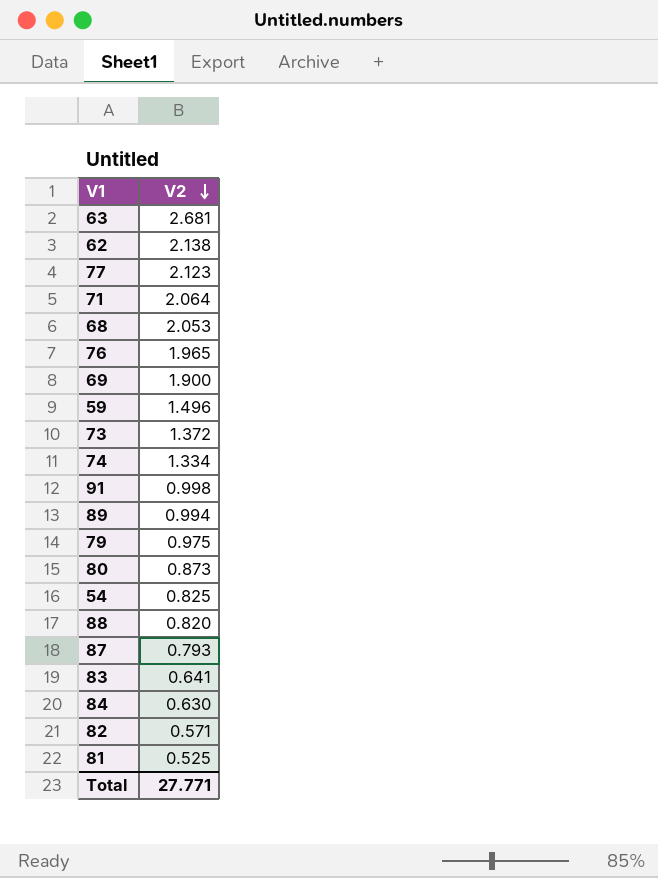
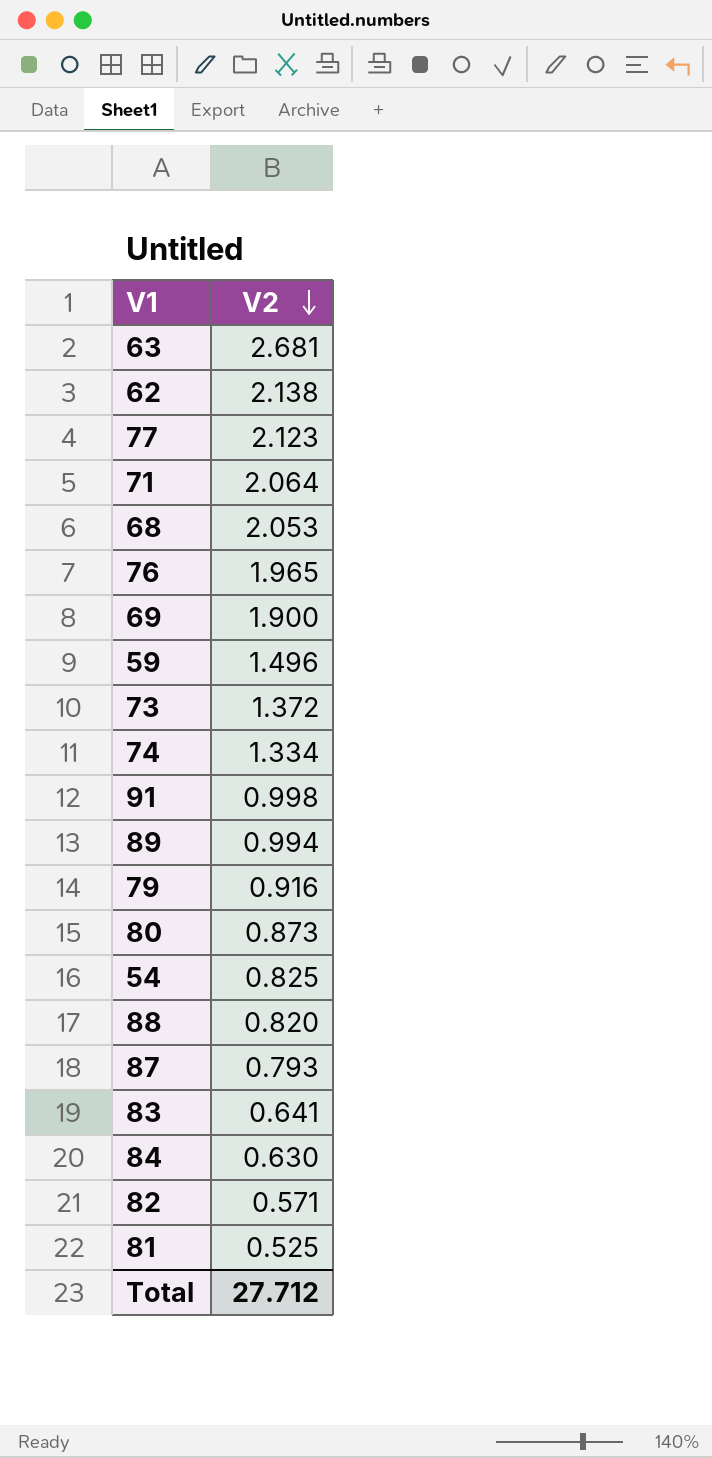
79 | V2: 0.975 -> 0.916
Total | V2: 27.771 -> 27.712

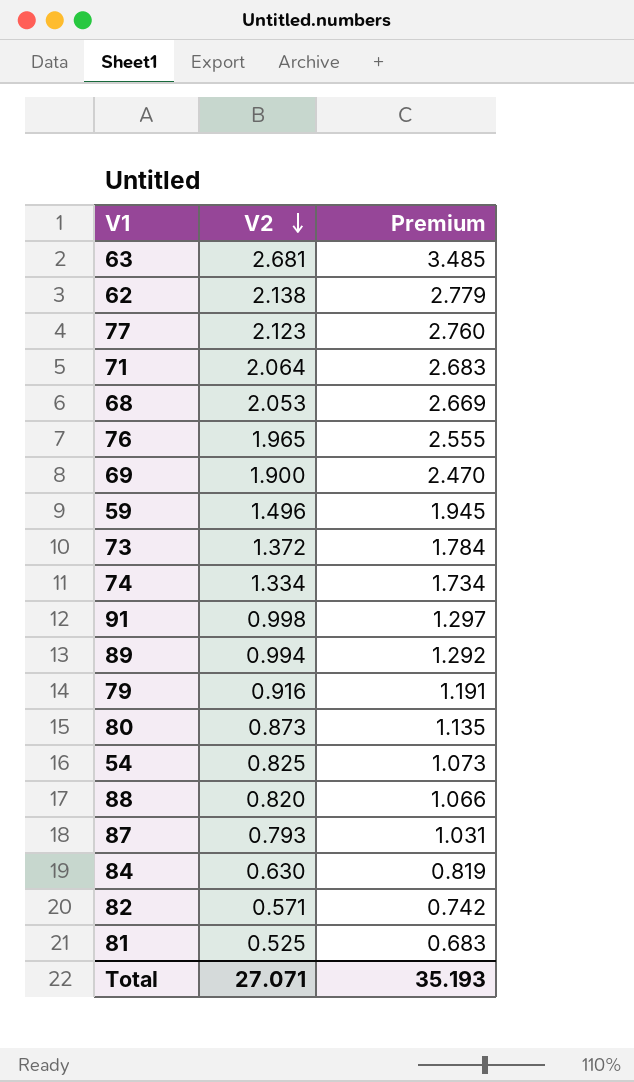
column Premium | formula: none -> [V2] * 1.3
row 83: 0.641 -> none
Total | V2: 27.712 -> 27.071

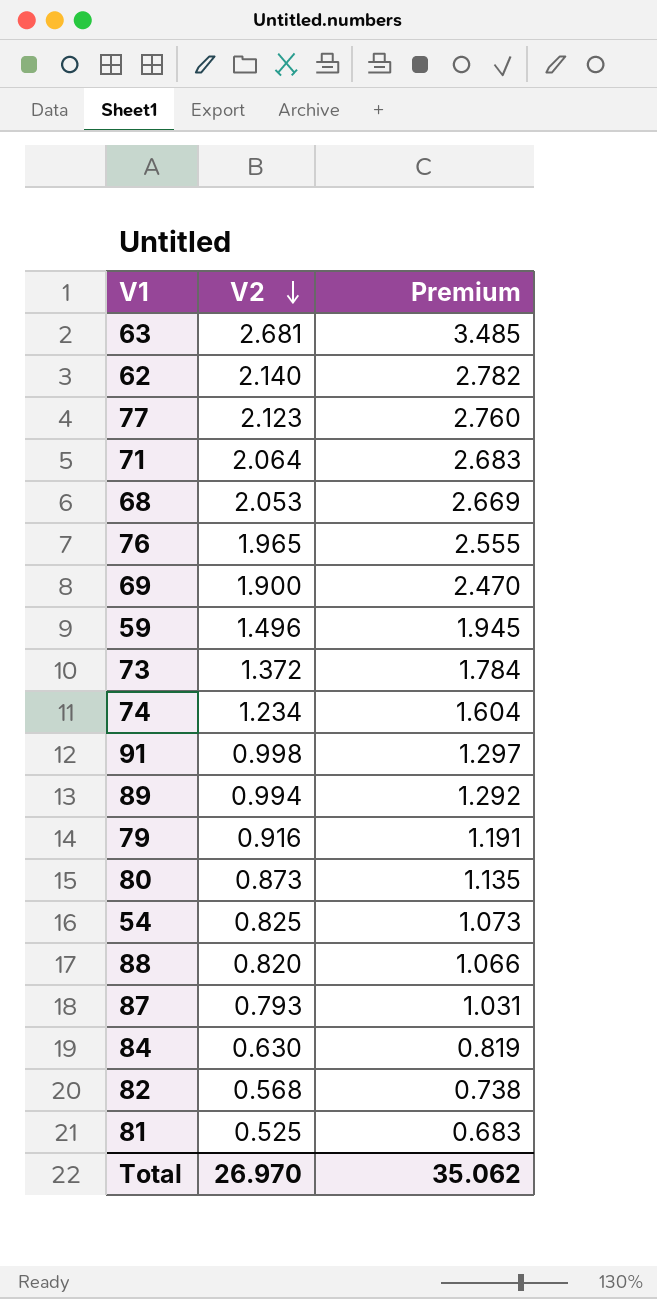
62 | V2: 2.138 -> 2.140
62 | Premium: 2.779 -> 2.782
74 | V2: 1.334 -> 1.234
74 | Premium: 1.734 -> 1.604
82 | V2: 0.571 -> 0.568
82 | Premium: 0.742 -> 0.738
Total | V2: 27.071 -> 26.970
Total | Premium: 35.193 -> 35.062

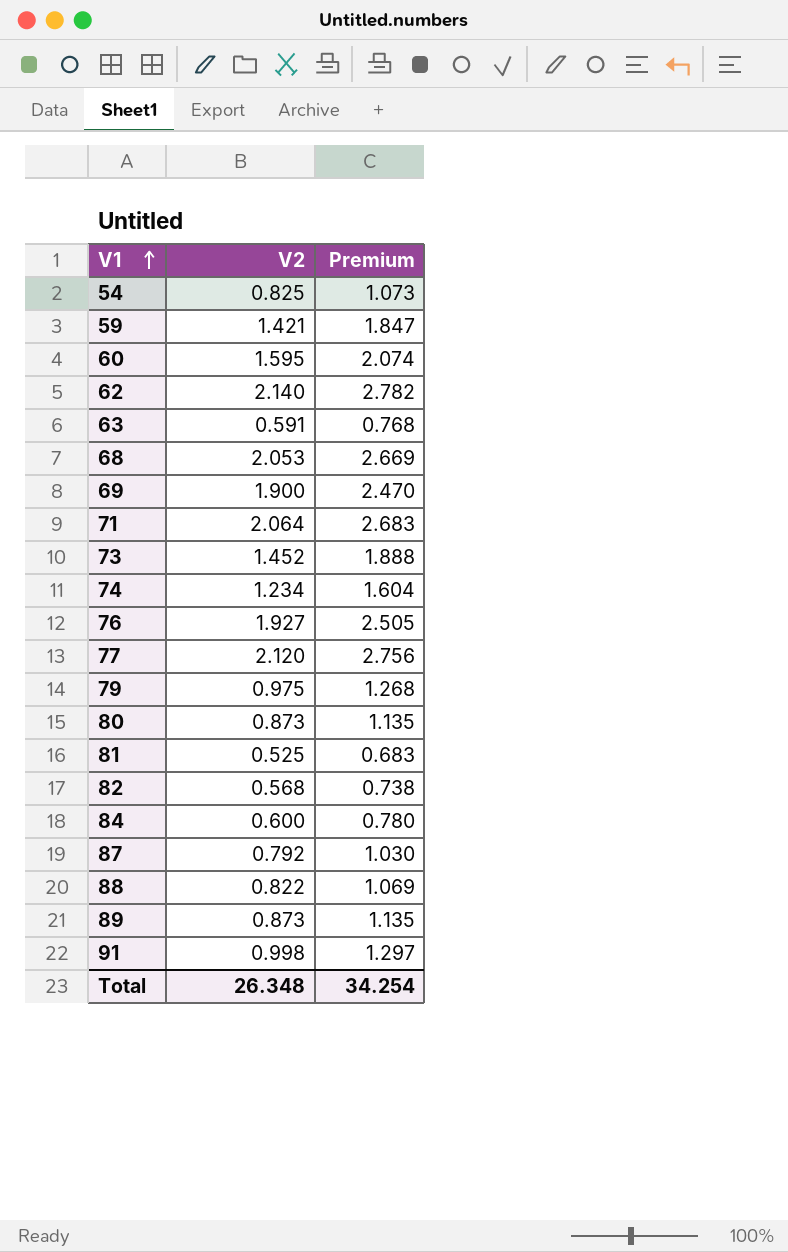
row order: V2 descending -> V1 ascending
59 | V2: 1.496 -> 1.421
59 | Premium: 1.945 -> 1.847
row 60: none -> 1.595 | 2.074
63 | V2: 2.681 -> 0.591
63 | Premium: 3.485 -> 0.768
73 | V2: 1.372 -> 1.452
73 | Premium: 1.784 -> 1.888
76 | V2: 1.965 -> 1.927
76 | Premium: 2.555 -> 2.505
77 | V2: 2.123 -> 2.120
77 | Premium: 2.760 -> 2.756
79 | V2: 0.916 -> 0.975
79 | Premium: 1.191 -> 1.268
84 | V2: 0.630 -> 0.600
84 | Premium: 0.819 -> 0.780
87 | V2: 0.793 -> 0.792
87 | Premium: 1.031 -> 1.030
88 | V2: 0.820 -> 0.822
88 | Premium: 1.066 -> 1.069
89 | V2: 0.994 -> 0.873
89 | Premium: 1.292 -> 1.135
Total | V2: 26.970 -> 26.348
Total | Premium: 35.062 -> 34.254

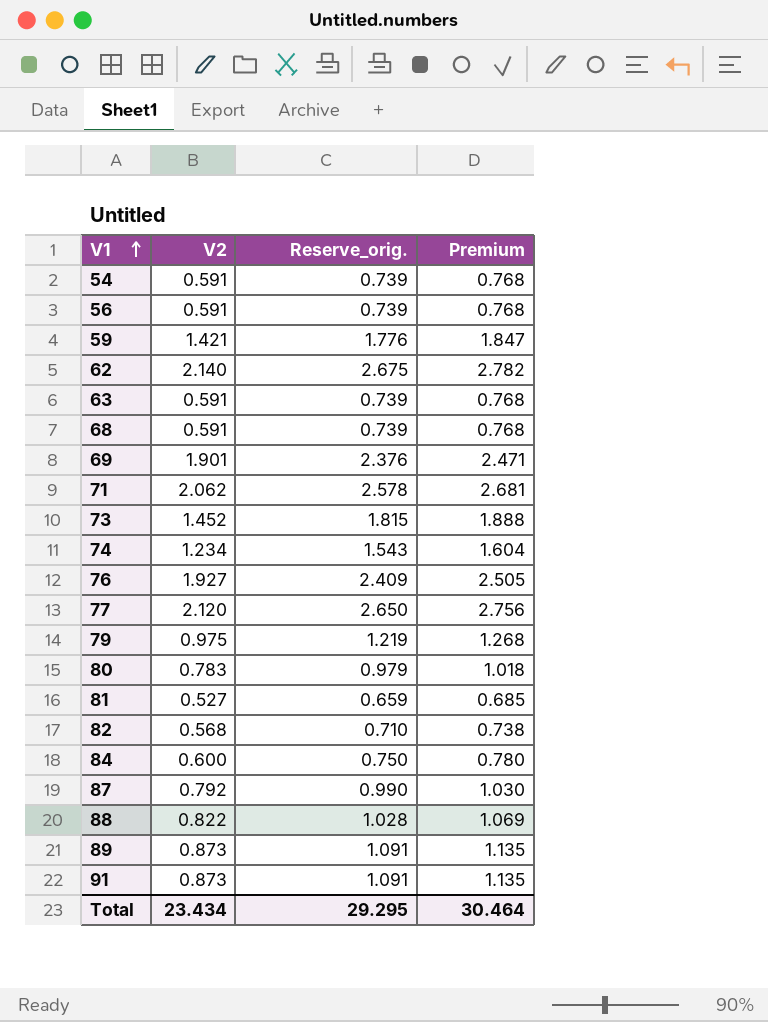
column Reserve_orig. | formula: none -> [V2] * 1.25
row 60: 1.595 | 2.074 -> none
54 | V2: 0.825 -> 0.591
54 | Premium: 1.073 -> 0.768
row 56: none -> 0.591 | 0.739 | 0.768
68 | V2: 2.053 -> 0.591
68 | Premium: 2.669 -> 0.768
69 | V2: 1.900 -> 1.901
69 | Premium: 2.470 -> 2.471
71 | V2: 2.064 -> 2.062
71 | Premium: 2.683 -> 2.681
80 | V2: 0.873 -> 0.783
80 | Premium: 1.135 -> 1.018
81 | V2: 0.525 -> 0.527
81 | Premium: 0.683 -> 0.685
91 | V2: 0.998 -> 0.873
91 | Premium: 1.297 -> 1.135
Total | V2: 26.348 -> 23.434
Total | Premium: 34.254 -> 30.464

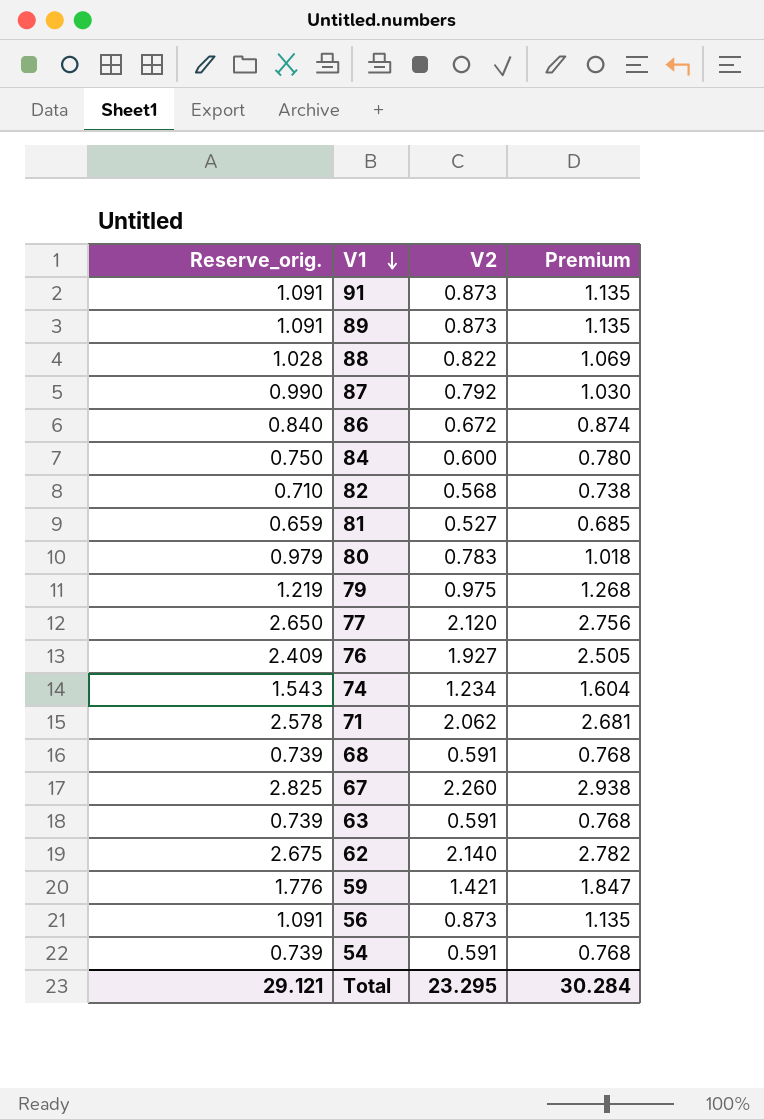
row order: V1 ascending -> V1 descending
column Reserve_orig. | position: 3 -> 1
row 69: 1.901 | 2.376 | 2.471 -> none
row 73: 1.452 | 1.815 | 1.888 -> none
row 86: none -> 0.840 | 0.672 | 0.874
row 67: none -> 2.825 | 2.260 | 2.938
56 | Reserve_orig.: 0.739 -> 1.091
56 | V2: 0.591 -> 0.873
56 | Premium: 0.768 -> 1.135
Total | Reserve_orig.: 29.295 -> 29.121
Total | V2: 23.434 -> 23.295
Total | Premium: 30.464 -> 30.284

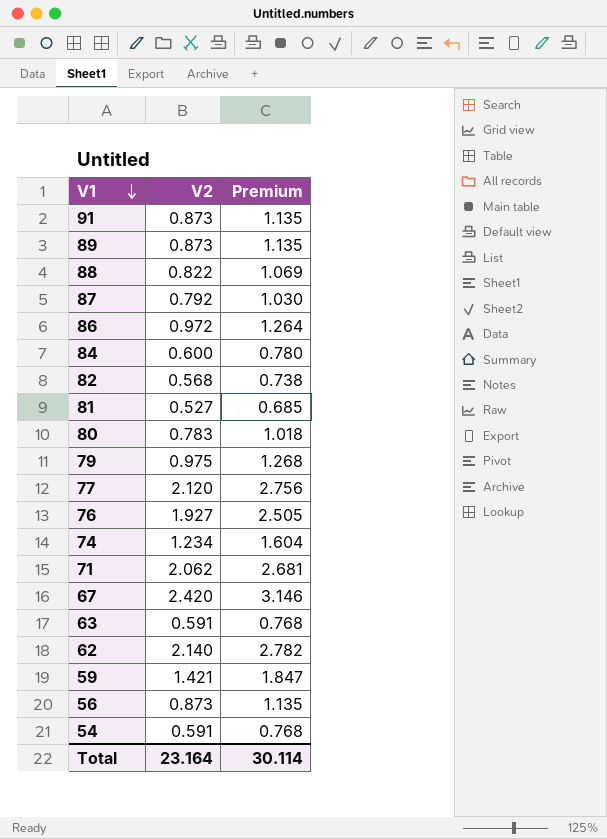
column Reserve_orig. | formula: [V2] * 1.25 -> none
row 68: 0.739 | 0.591 | 0.768 -> none
86 | V2: 0.672 -> 0.972
86 | Premium: 0.874 -> 1.264
67 | V2: 2.260 -> 2.420
67 | Premium: 2.938 -> 3.146
Total | V2: 23.295 -> 23.164
Total | Premium: 30.284 -> 30.114

